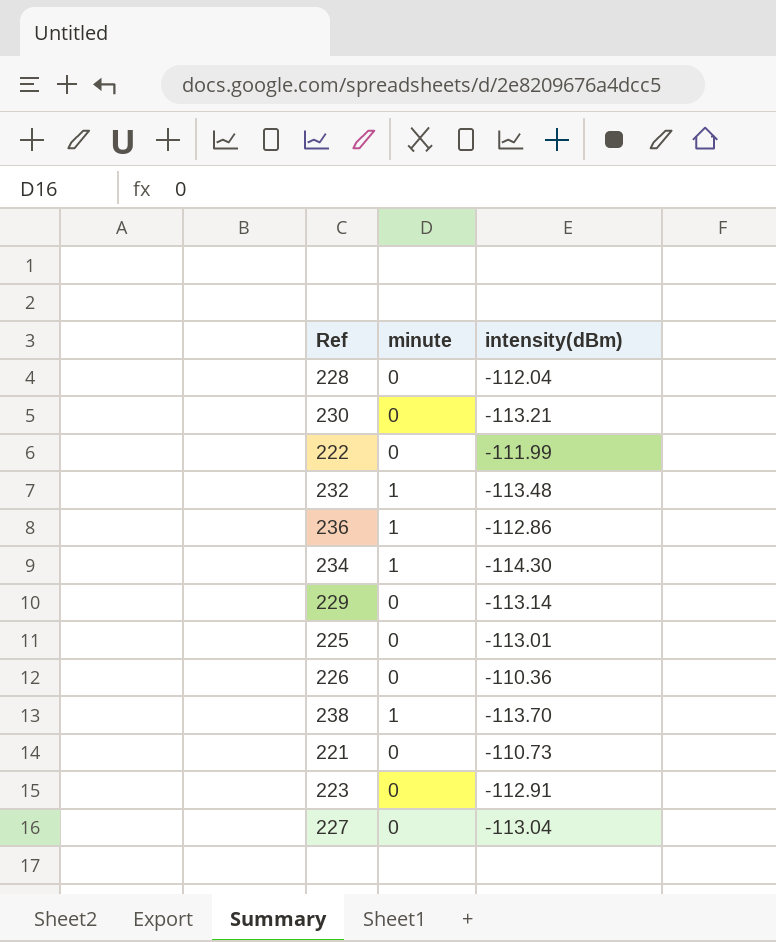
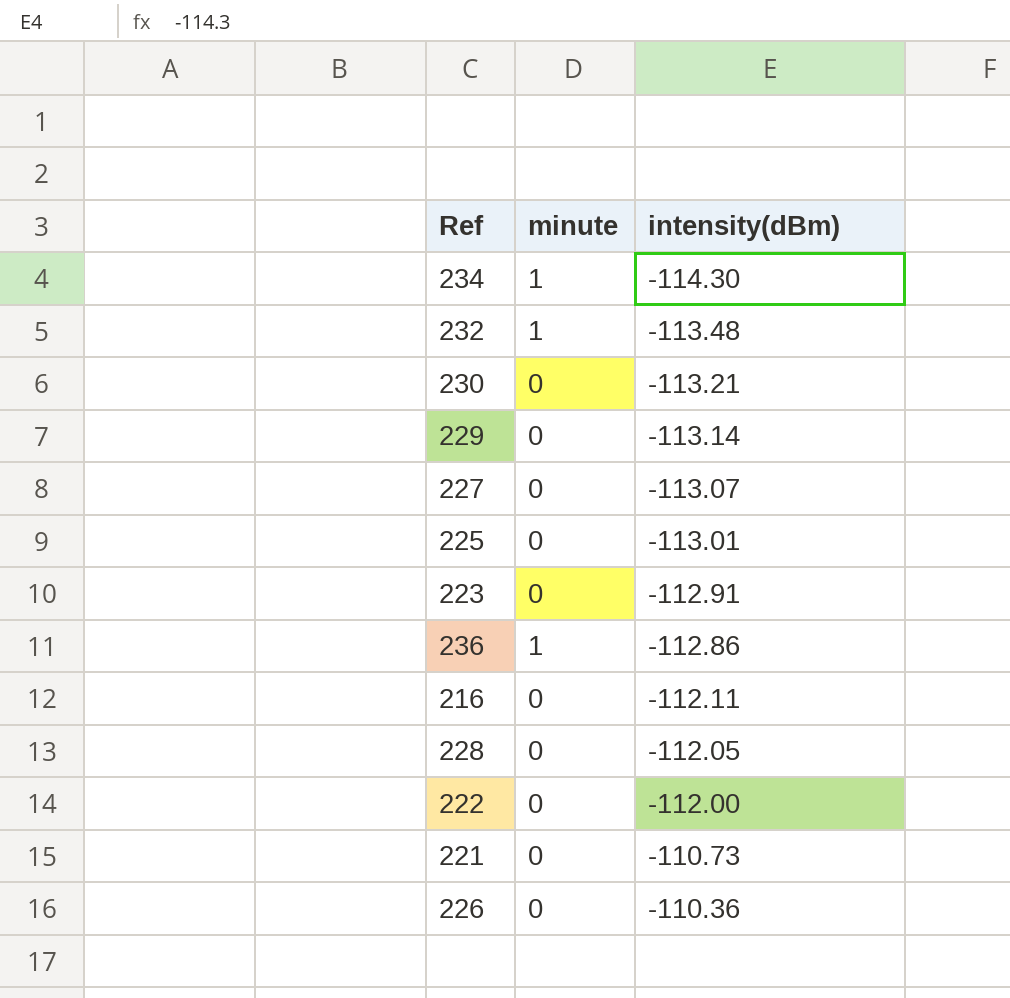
row order: none -> intensity(dBm) ascending
row 238: 1 | -113.70 -> none
227 | intensity(dBm): -113.04 -> -113.07
row 216: none -> 0 | -112.11
228 | intensity(dBm): -112.04 -> -112.05
222 | intensity(dBm): -111.99 -> -112.00

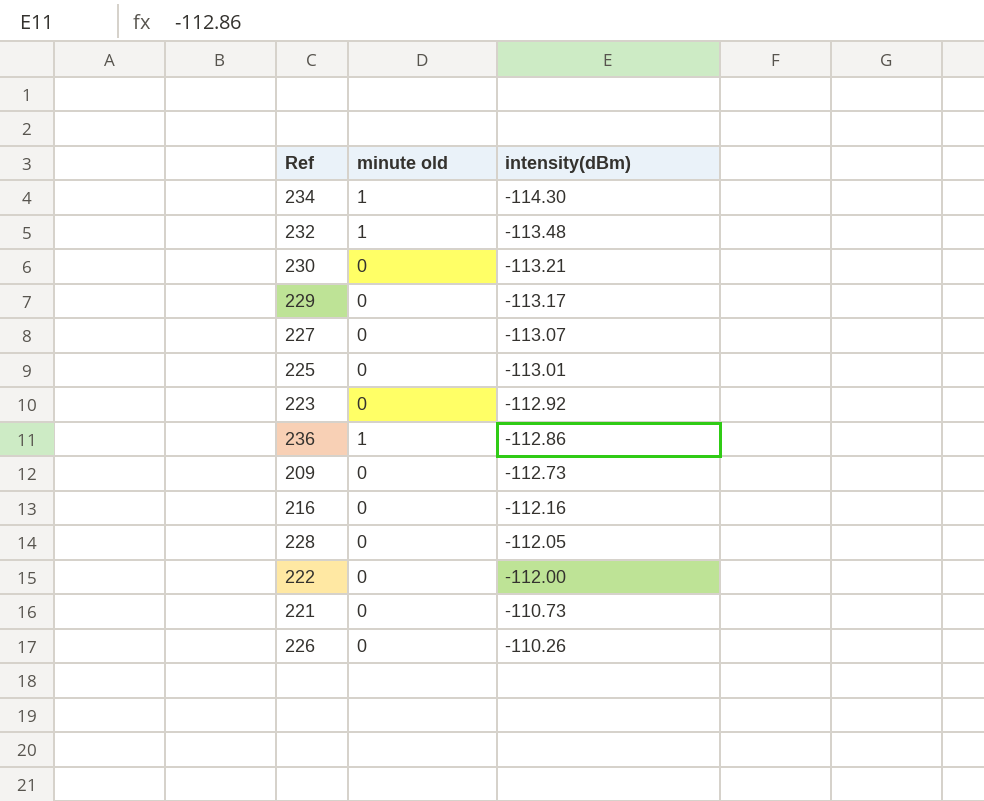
column name: minute -> minute old
229 | intensity(dBm): -113.14 -> -113.17
223 | intensity(dBm): -112.91 -> -112.92
row 209: none -> 0 | -112.73
216 | intensity(dBm): -112.11 -> -112.16
226 | intensity(dBm): -110.36 -> -110.26

